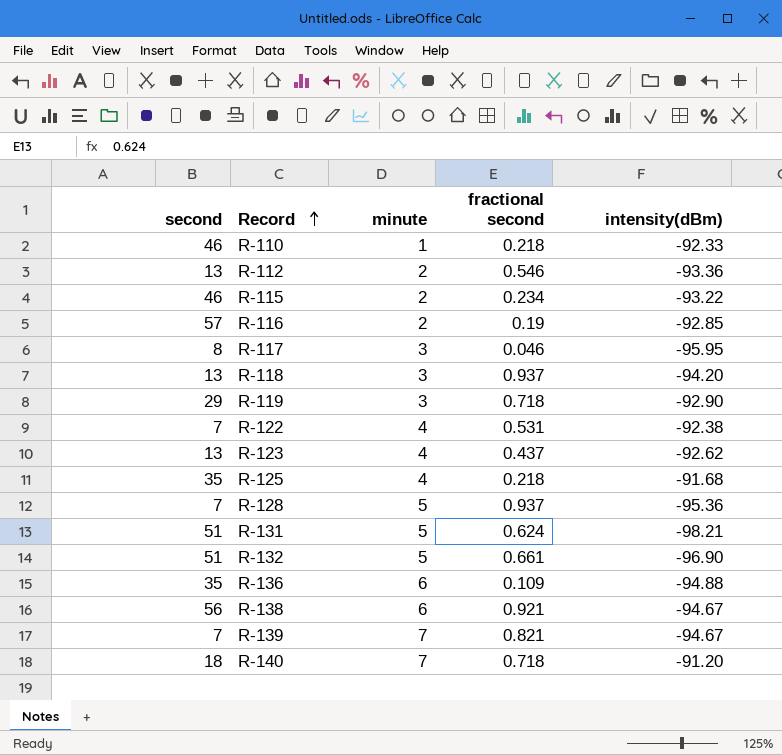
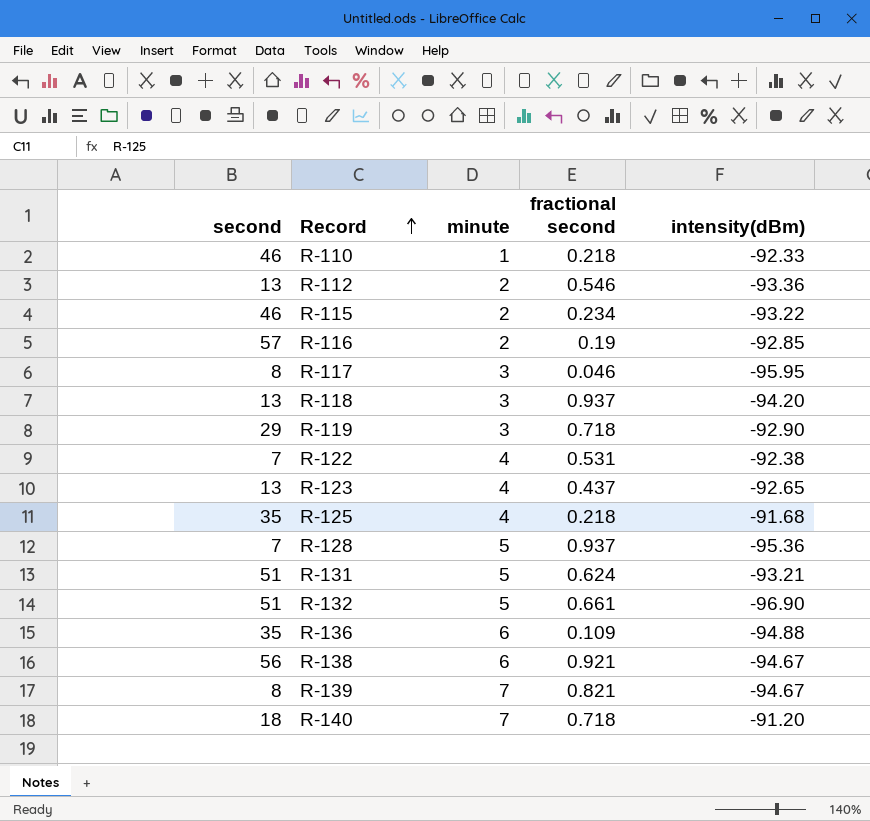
R-123 | intensity(dBm): -92.62 -> -92.65
R-131 | intensity(dBm): -98.21 -> -93.21
R-139 | second: 7 -> 8

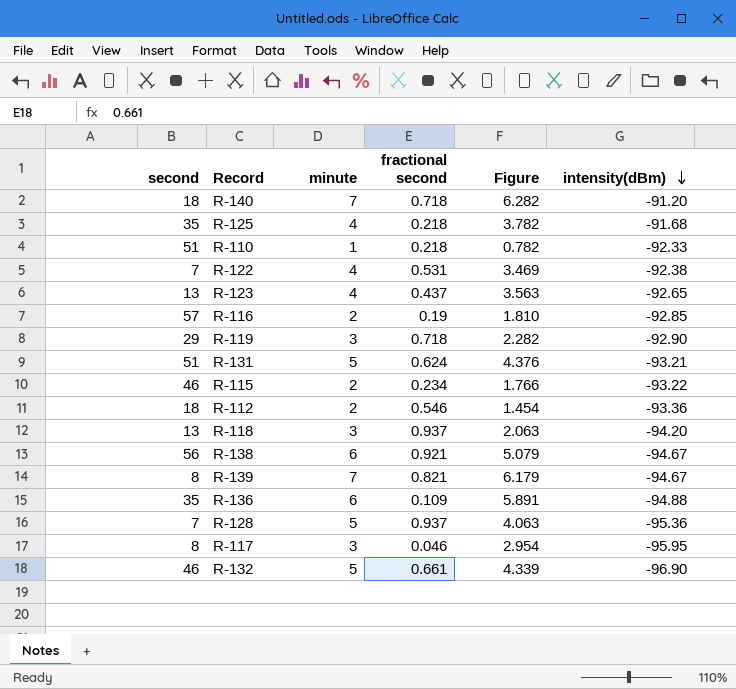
row order: Record ascending -> intensity(dBm) descending
column Figure | formula: none -> [minute] - [fractional second]
R-110 | second: 46 -> 51
R-112 | second: 13 -> 18
R-132 | second: 51 -> 46

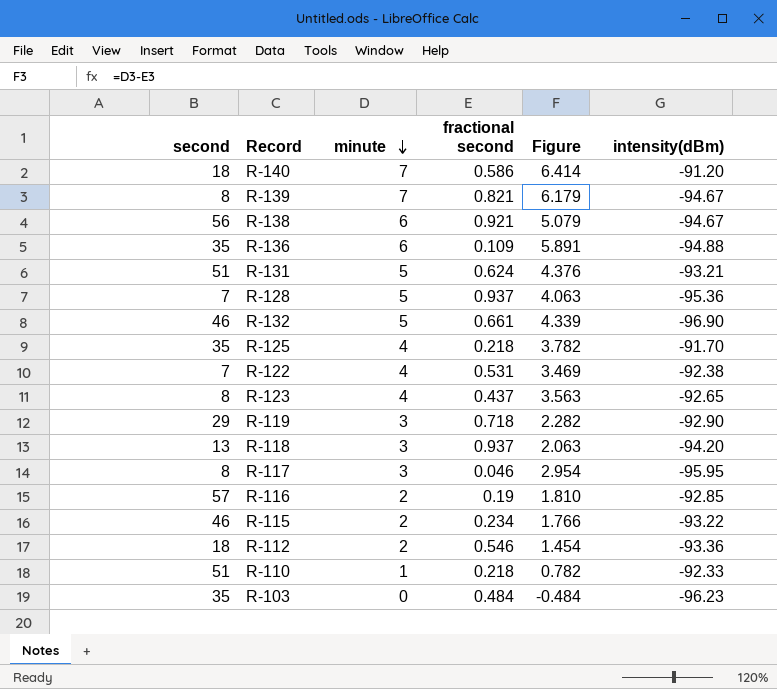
row order: intensity(dBm) descending -> minute descending
R-140 | fractional second: 0.718 -> 0.586
R-140 | Figure: 6.282 -> 6.414
R-125 | intensity(dBm): -91.68 -> -91.70
R-123 | second: 13 -> 8
row R-103: none -> 35 | 0 | 0.484 | -0.484 | -96.23

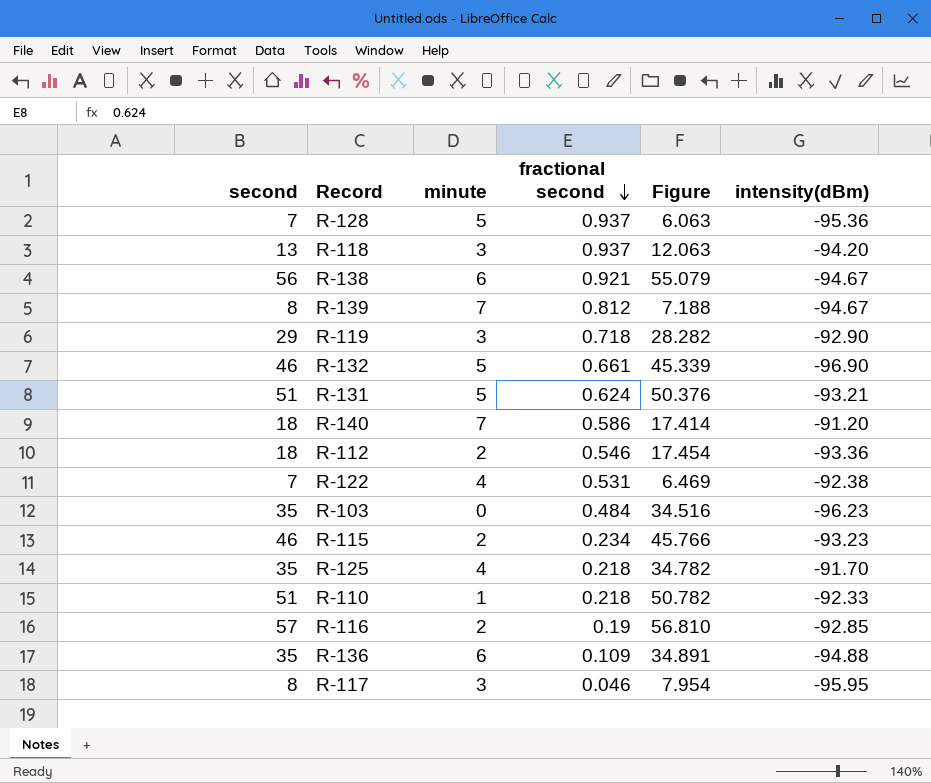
row order: minute descending -> fractional second descending
column Figure | formula: [minute] - [fractional second] -> [second] - [fractional second]
row R-123: 8 | 4 | 0.437 | 3.563 | -92.65 -> none
R-139 | fractional second: 0.821 -> 0.812
R-115 | intensity(dBm): -93.22 -> -93.23

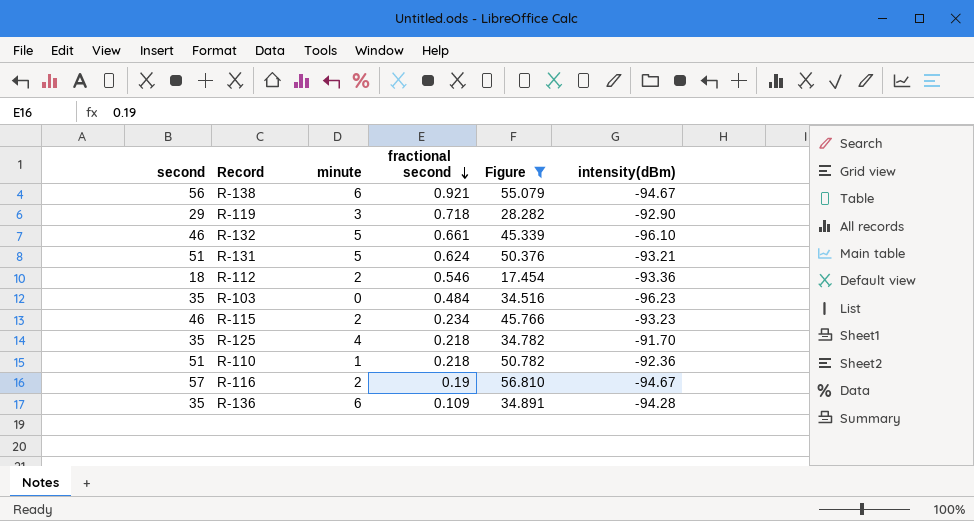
filter: none -> Figure >= 17.454
R-132 | intensity(dBm): -96.90 -> -96.10
R-110 | intensity(dBm): -92.33 -> -92.36
R-116 | intensity(dBm): -92.85 -> -94.67
R-136 | intensity(dBm): -94.88 -> -94.28

